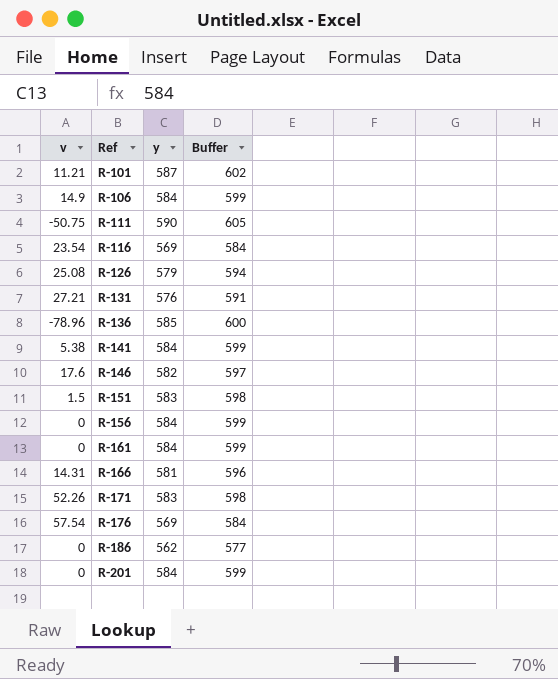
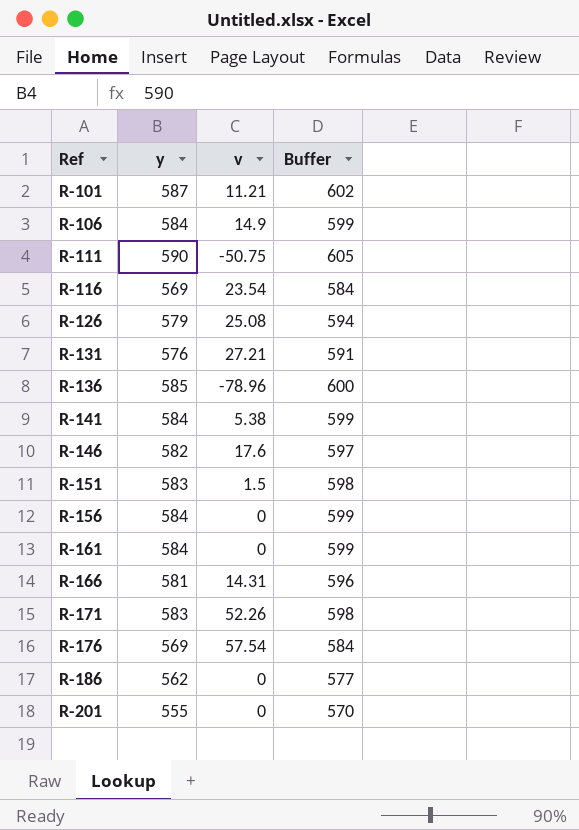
column v | position: 1 -> 3
R-201 | y: 584 -> 555
R-201 | Buffer: 599 -> 570

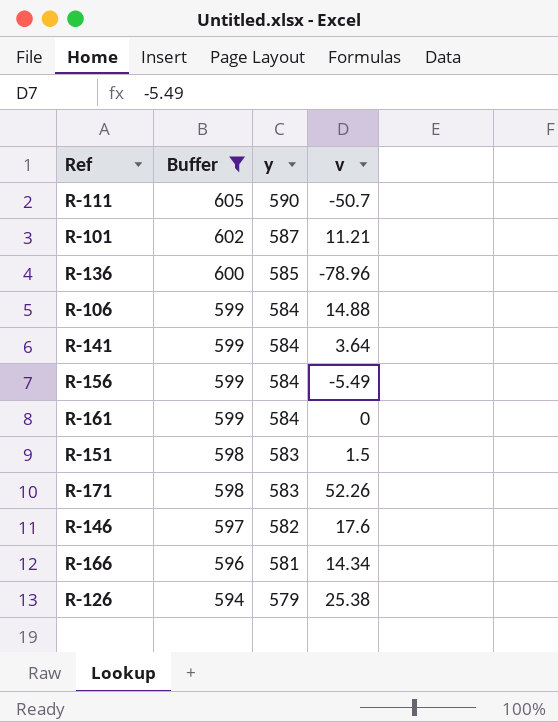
filter: none -> Buffer >= 594
row order: Ref ascending -> Buffer descending
column Buffer | position: 4 -> 2
R-111 | v: -50.75 -> -50.7
R-106 | v: 14.9 -> 14.88
R-141 | v: 5.38 -> 3.64
R-156 | v: 0 -> -5.49
R-166 | v: 14.31 -> 14.34
R-126 | v: 25.08 -> 25.38

